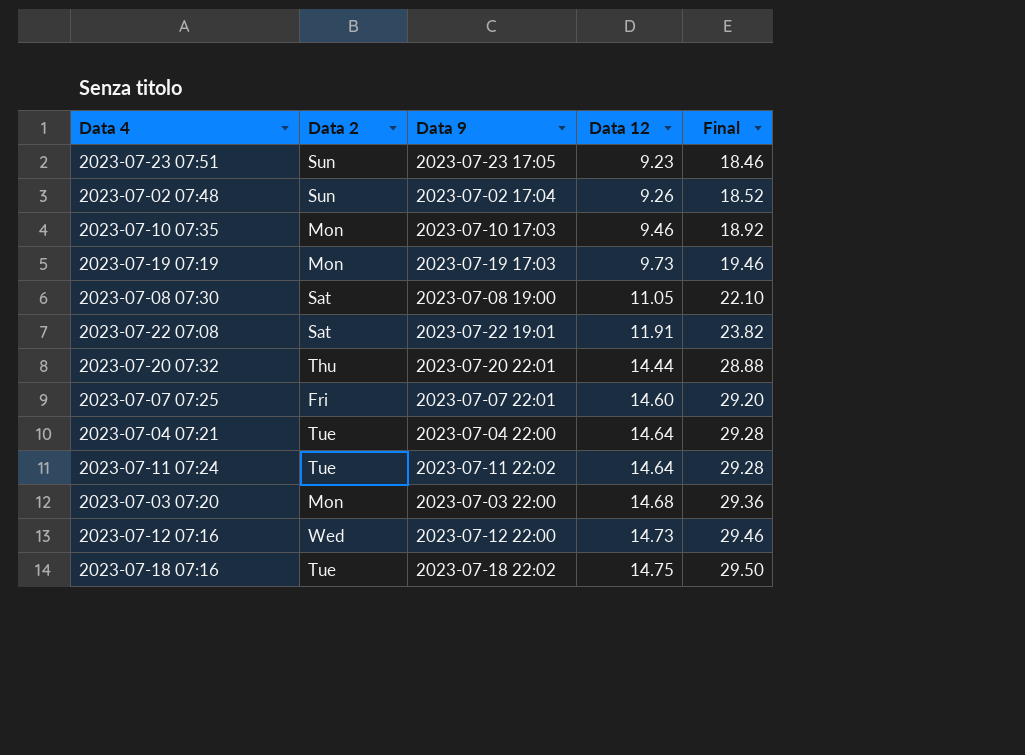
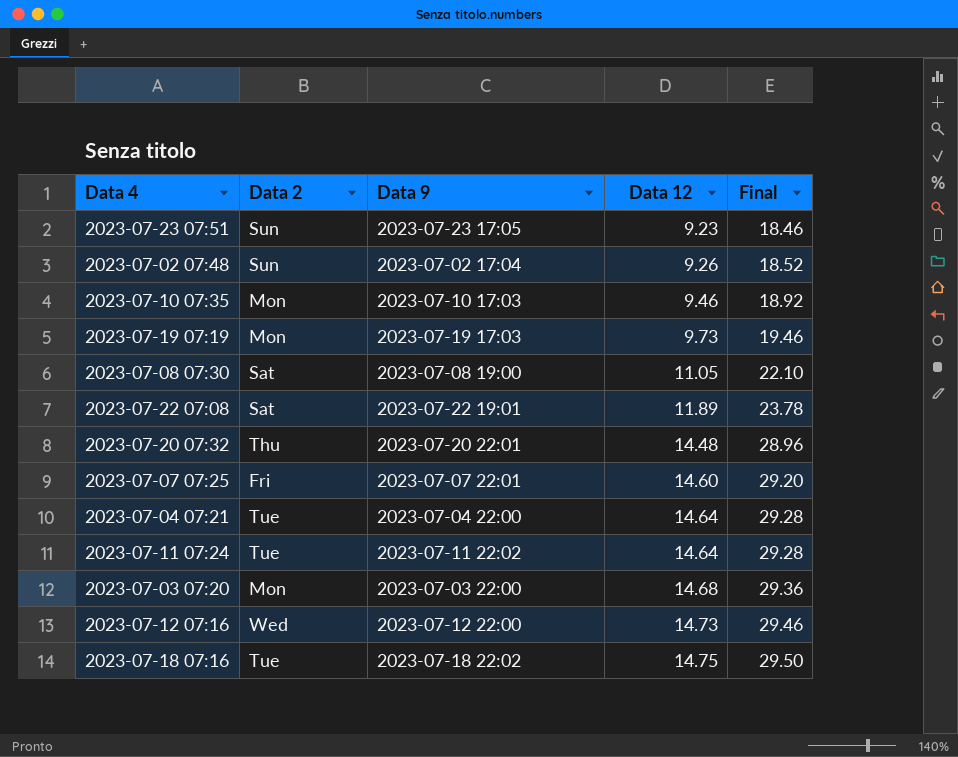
2023-07-22 07:08 | Data 12: 11.91 -> 11.89
2023-07-22 07:08 | Final: 23.82 -> 23.78
2023-07-20 07:32 | Data 12: 14.44 -> 14.48
2023-07-20 07:32 | Final: 28.88 -> 28.96

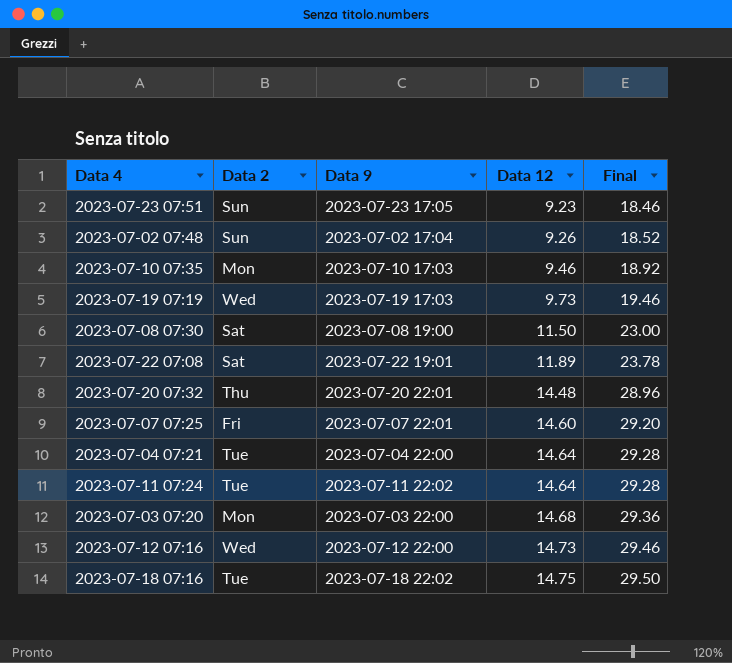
2023-07-19 07:19 | Data 2: Mon -> Wed
2023-07-08 07:30 | Data 12: 11.05 -> 11.50
2023-07-08 07:30 | Final: 22.10 -> 23.00

